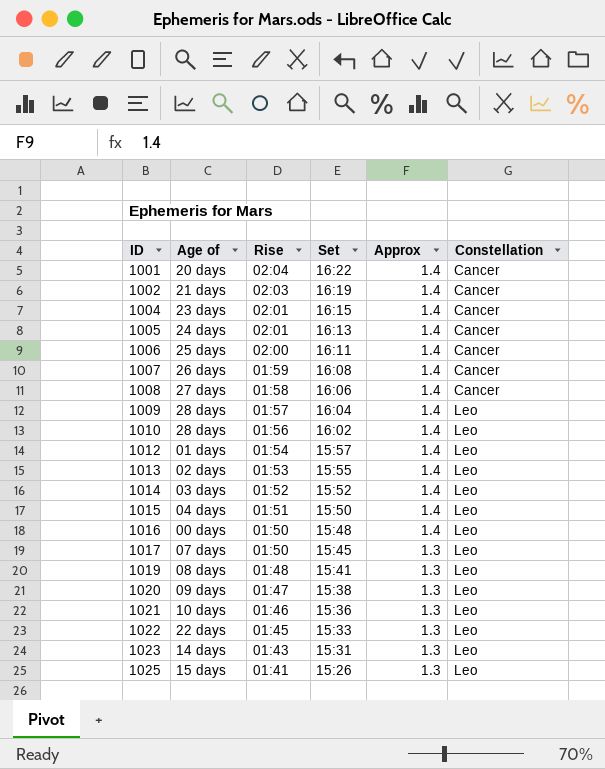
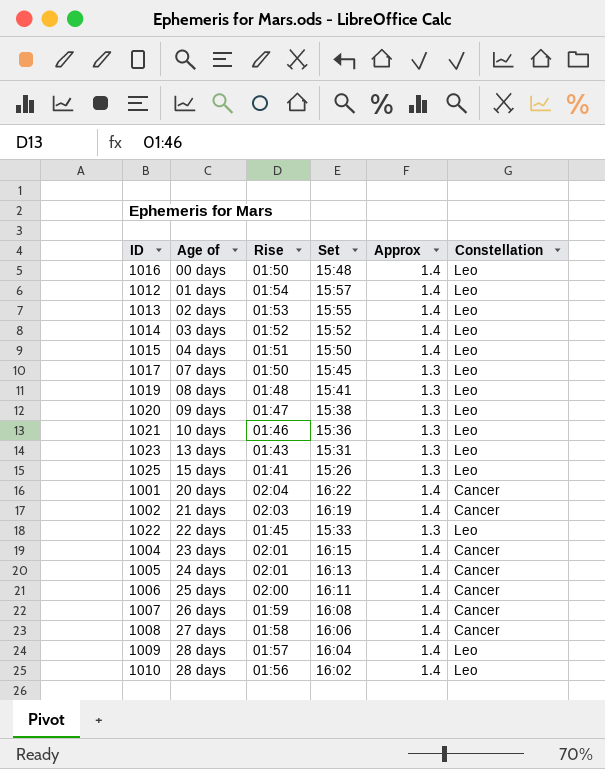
row order: ID ascending -> Age of ascending
1023 | Age of: 14 days -> 13 days

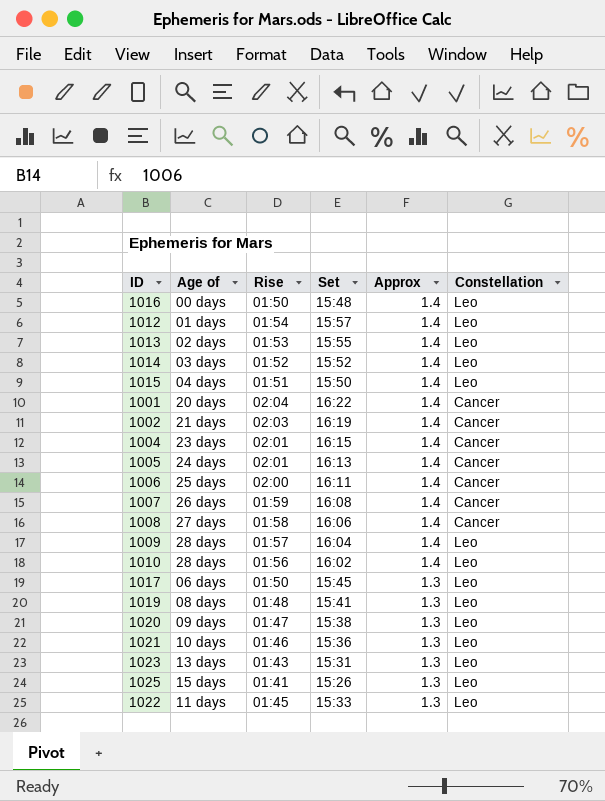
row order: Age of ascending -> Approx descending
1017 | Age of: 07 days -> 06 days
1022 | Age of: 22 days -> 11 days

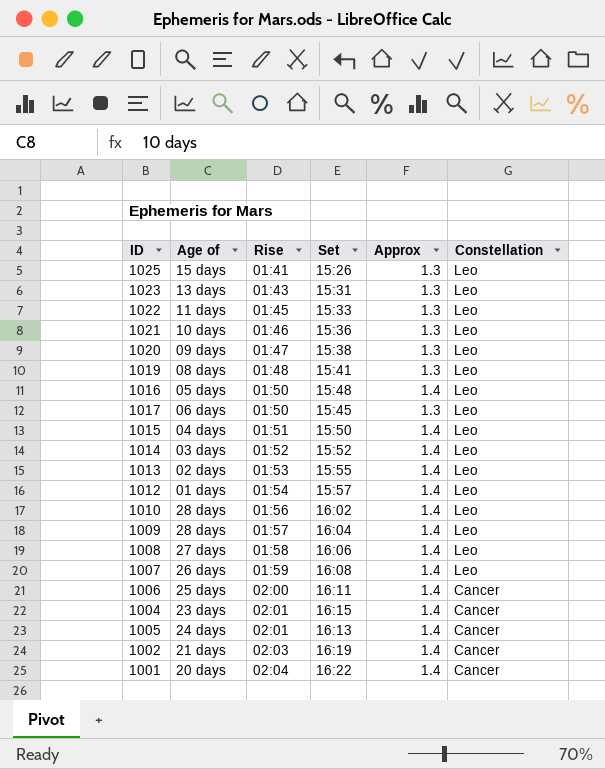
row order: Approx descending -> Rise ascending
1016 | Age of: 00 days -> 05 days
1008 | Constellation: Cancer -> Leo
1007 | Constellation: Cancer -> Leo

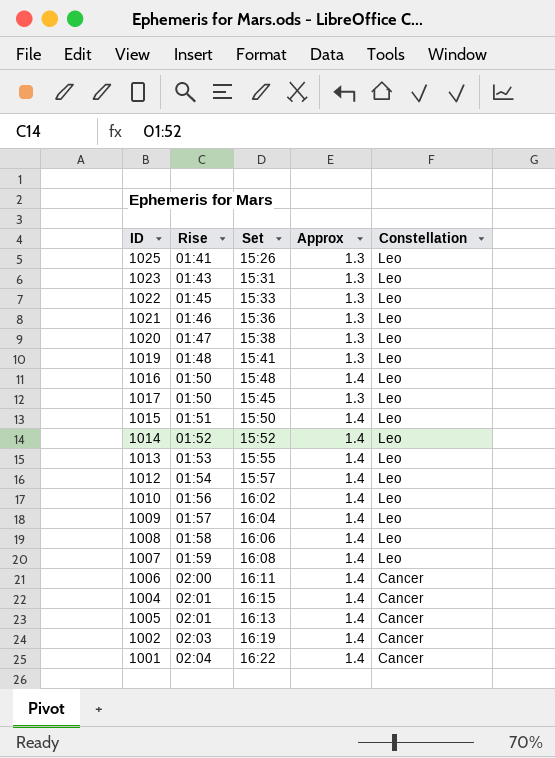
column Age of | position: 2 -> none

